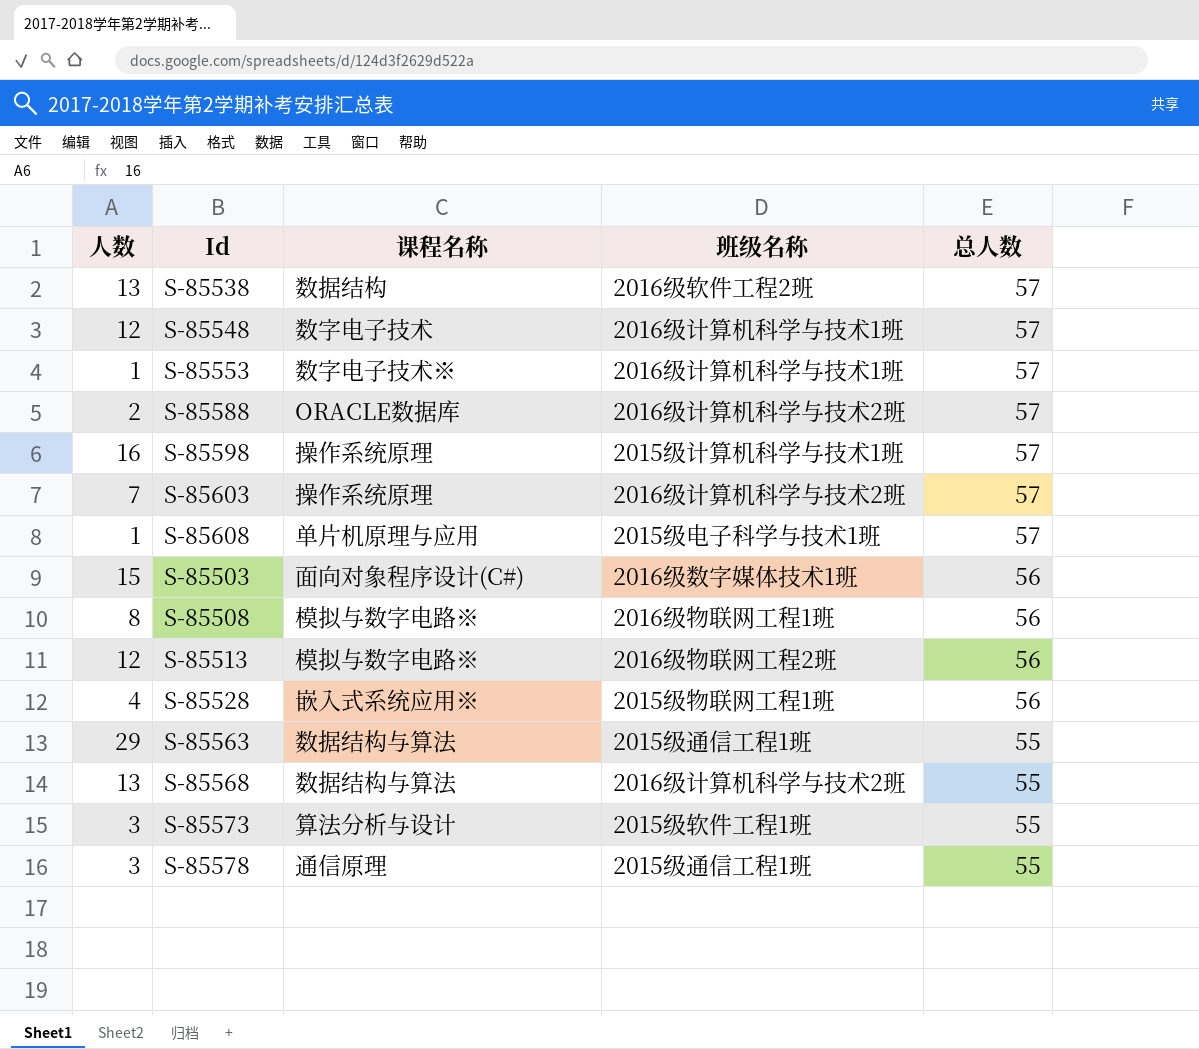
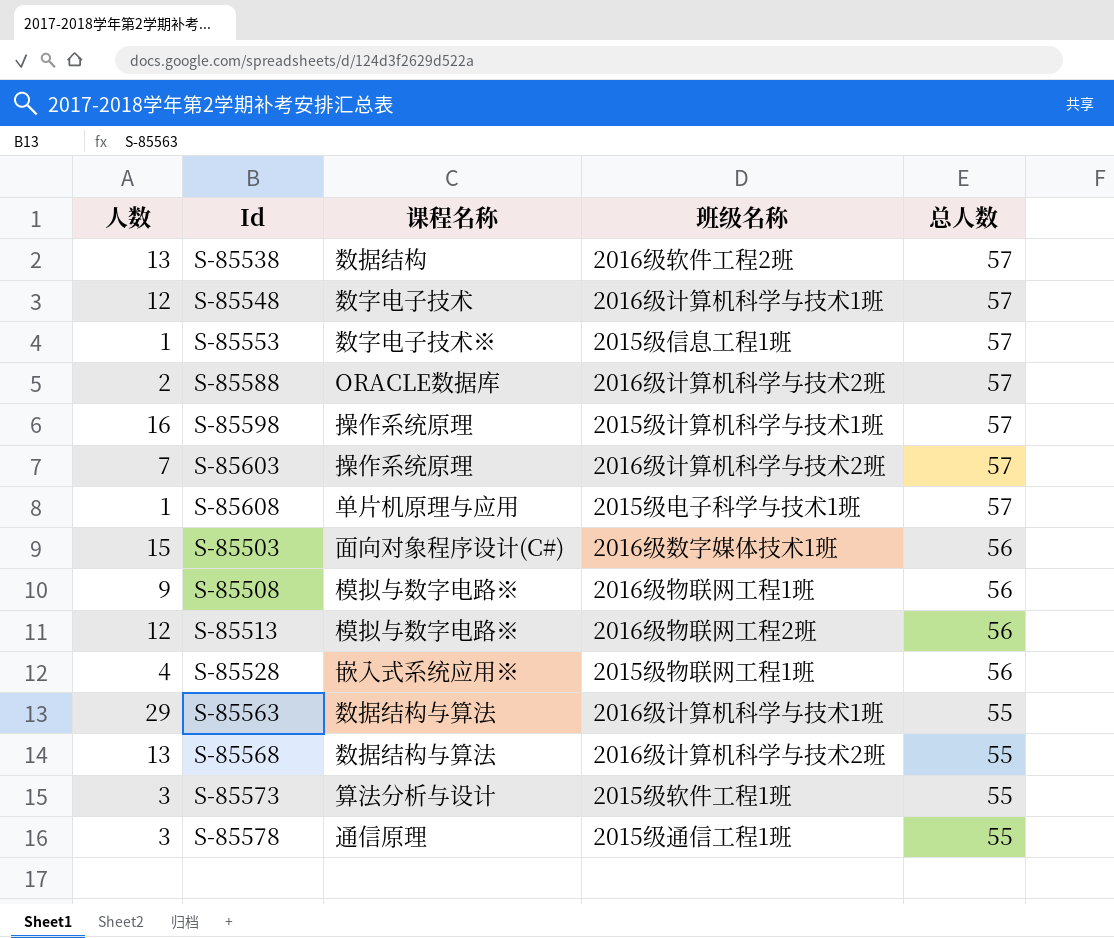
S-85553 | 班级名称: 2016级计算机科学与技术1班 -> 2015级信息工程1班
S-85508 | 人数: 8 -> 9
S-85563 | 班级名称: 2015级通信工程1班 -> 2016级计算机科学与技术1班

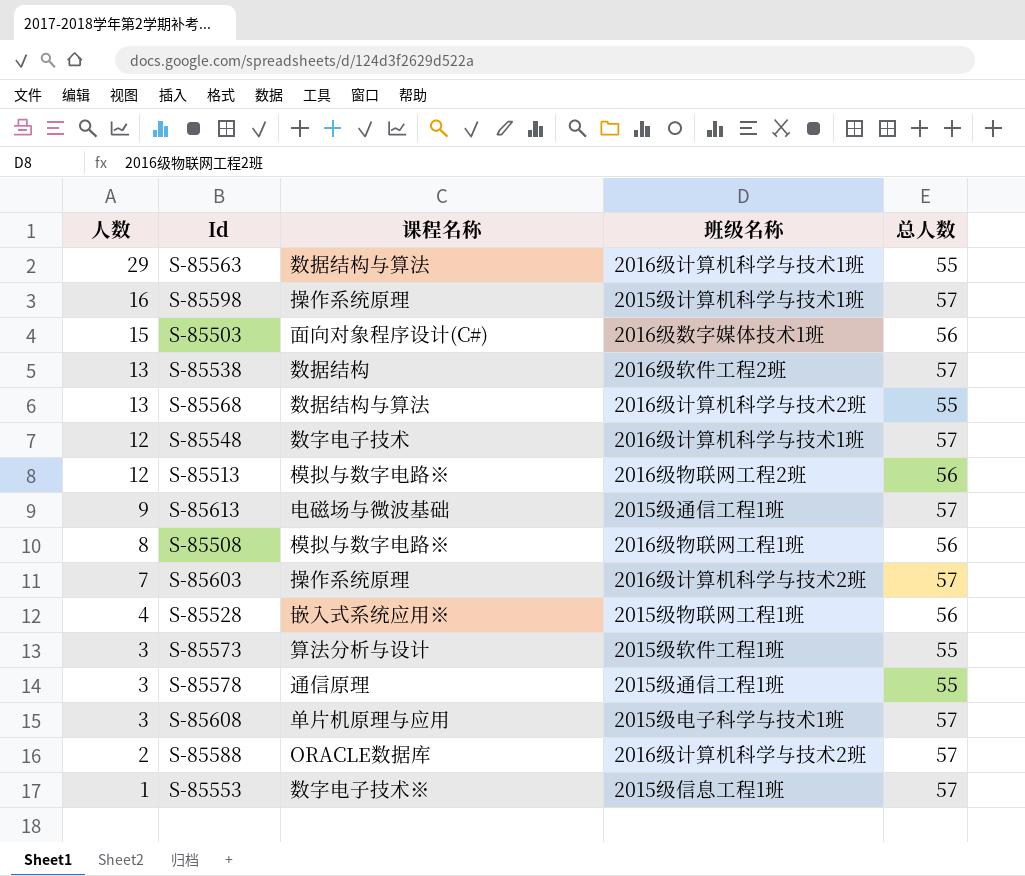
row order: 总人数 descending -> 人数 descending
row S-85613: none -> 9 | 电磁场与微波基础 | 2015级通信工程1班 | 57
S-85508 | 人数: 9 -> 8
S-85608 | 人数: 1 -> 3

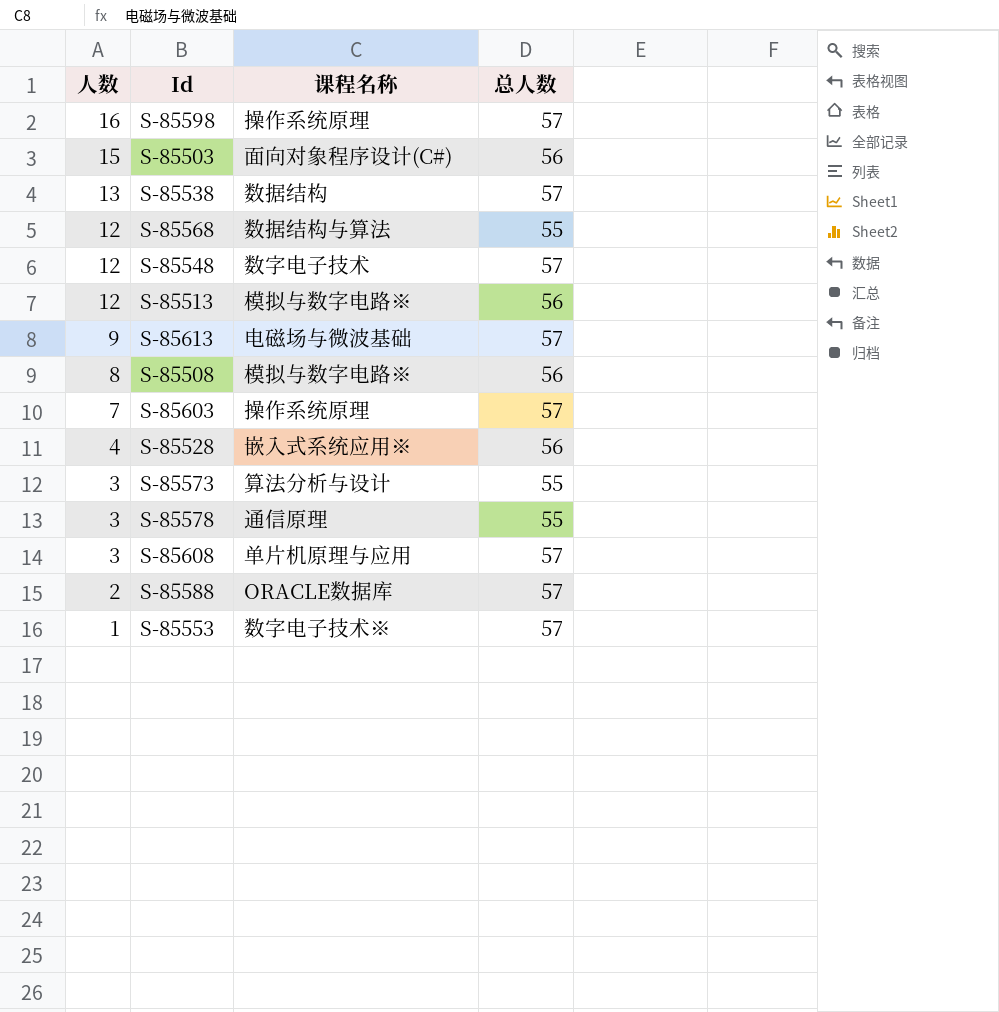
column 班级名称 | position: 4 -> none
row S-85563: 29 | 数据结构与算法 | 2016级计算机科学与技术1班 | 55 -> none
S-85568 | 人数: 13 -> 12

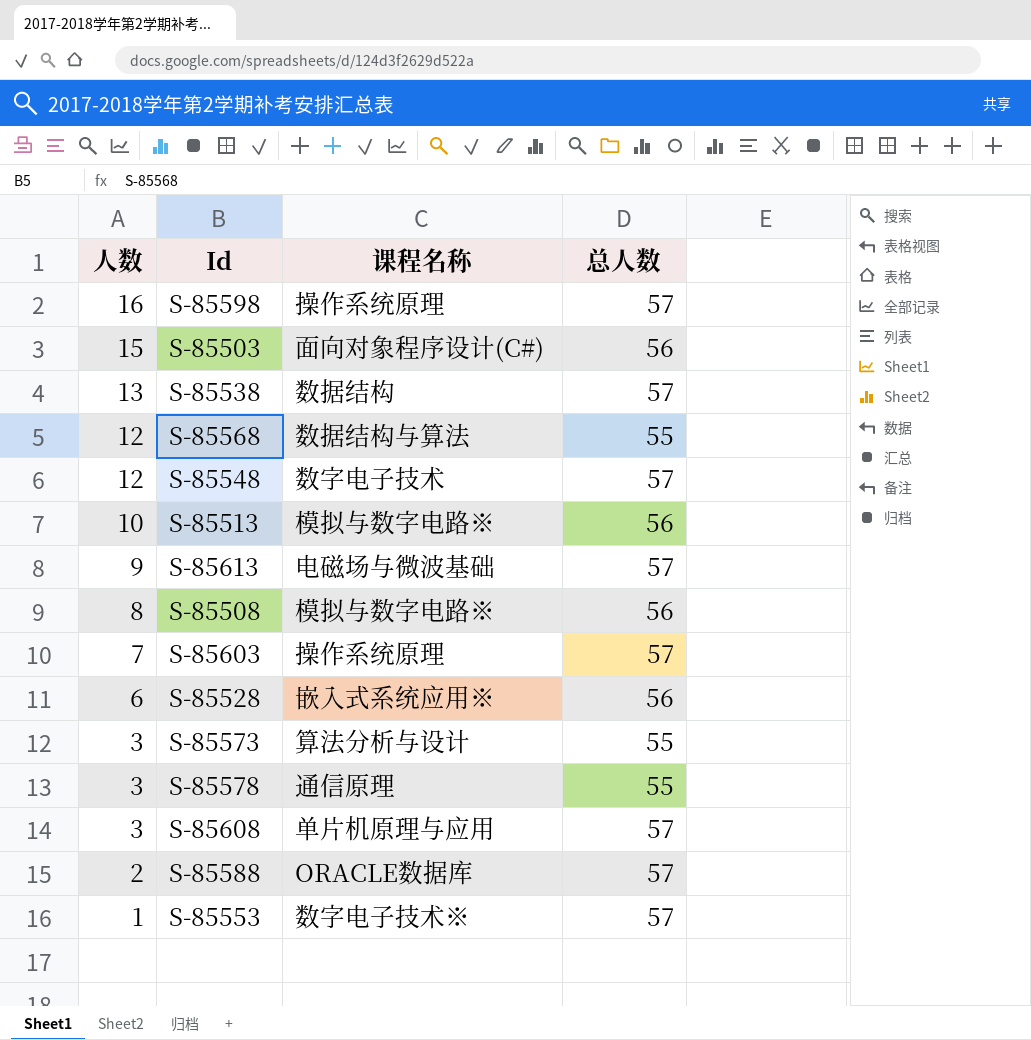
S-85513 | 人数: 12 -> 10
S-85528 | 人数: 4 -> 6

